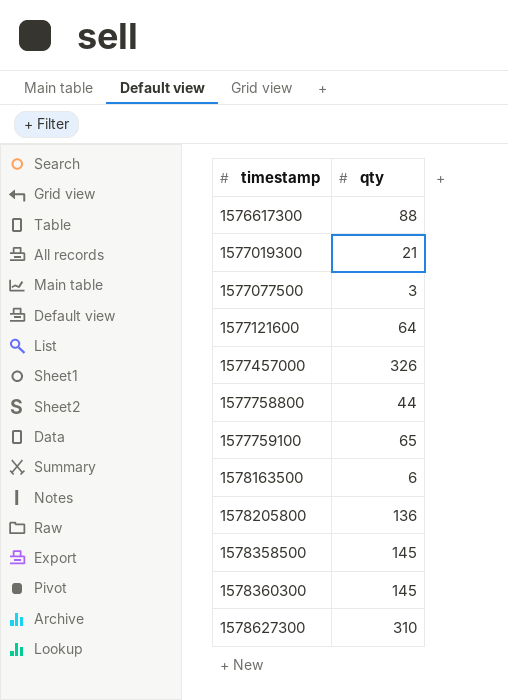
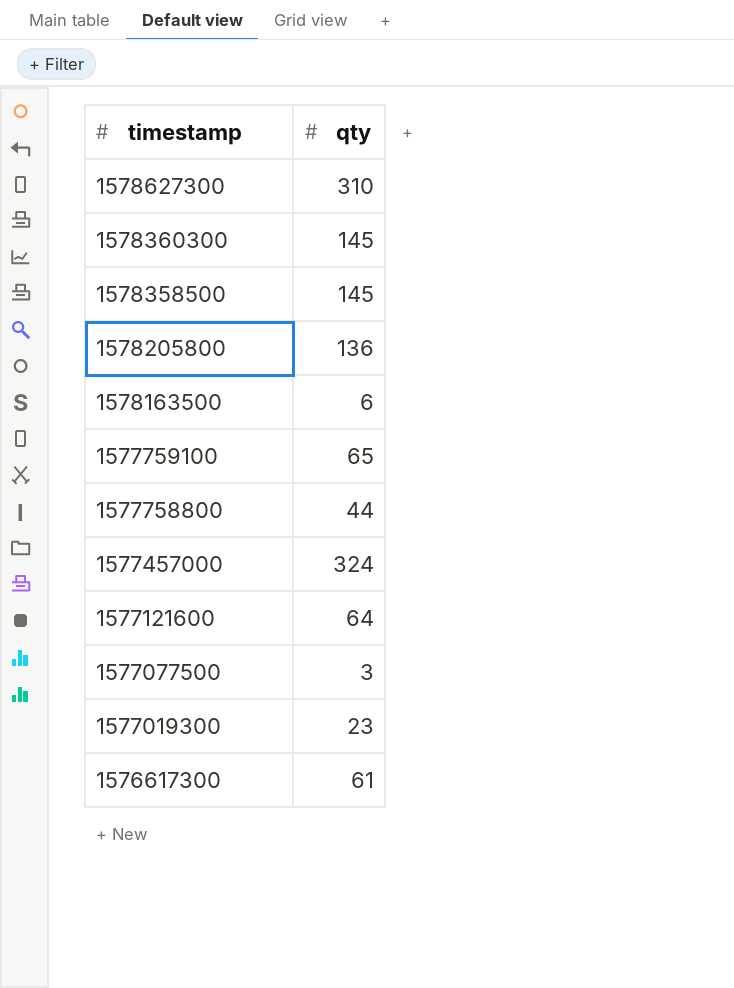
row order: timestamp ascending -> timestamp descending
1577457000 | qty: 326 -> 324
1577019300 | qty: 21 -> 23
1576617300 | qty: 88 -> 61

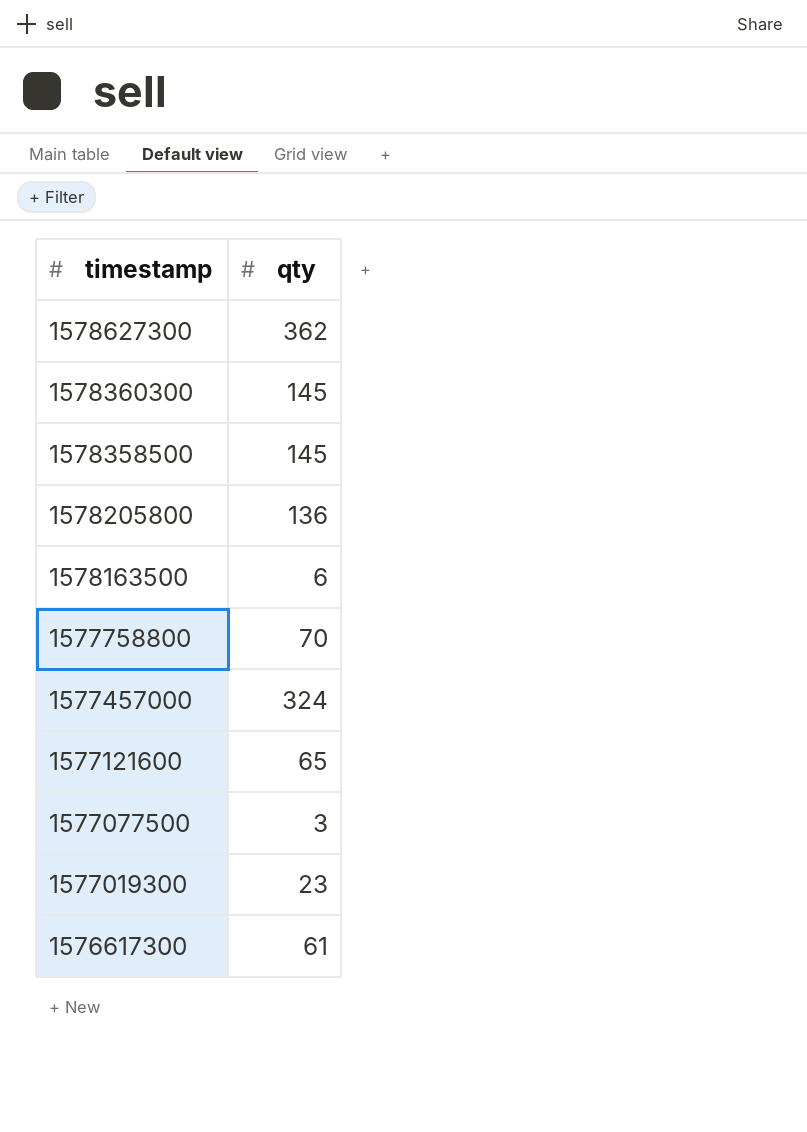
row 1577759100: 65 -> none
1578627300 | qty: 310 -> 362
1577758800 | qty: 44 -> 70
1577121600 | qty: 64 -> 65

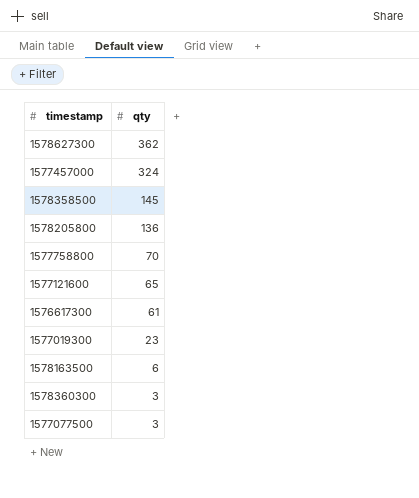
row order: timestamp descending -> qty descending
1578360300 | qty: 145 -> 3

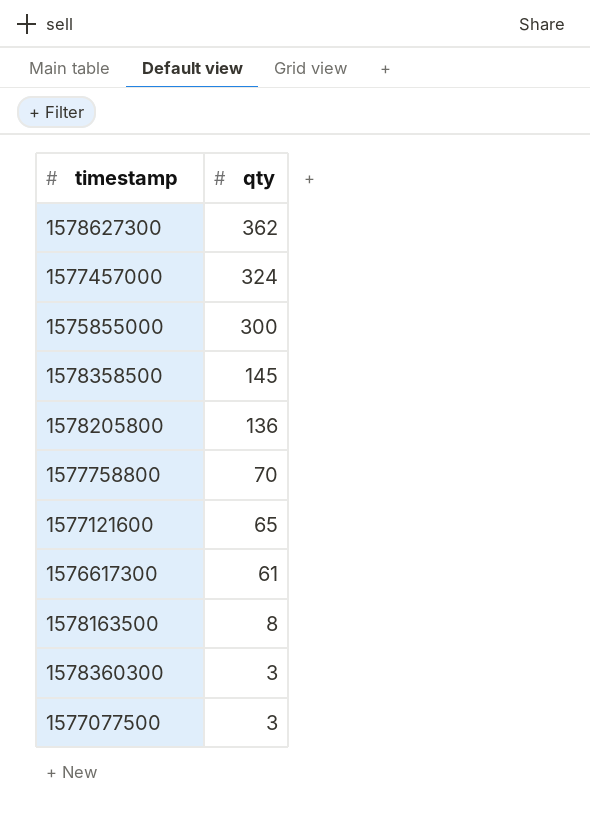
row 1577019300: 23 -> none
row 1575855000: none -> 300
1578163500 | qty: 6 -> 8

